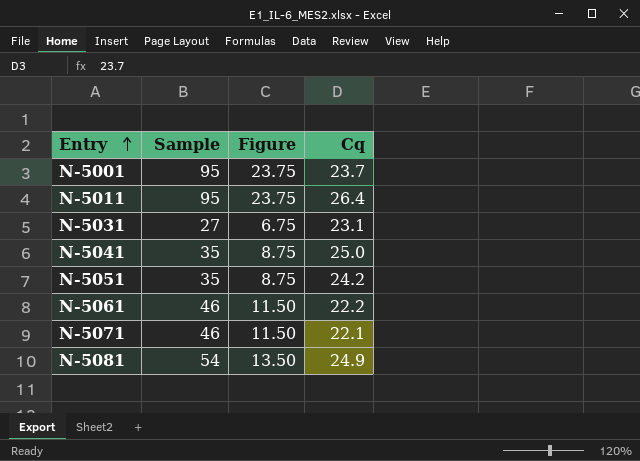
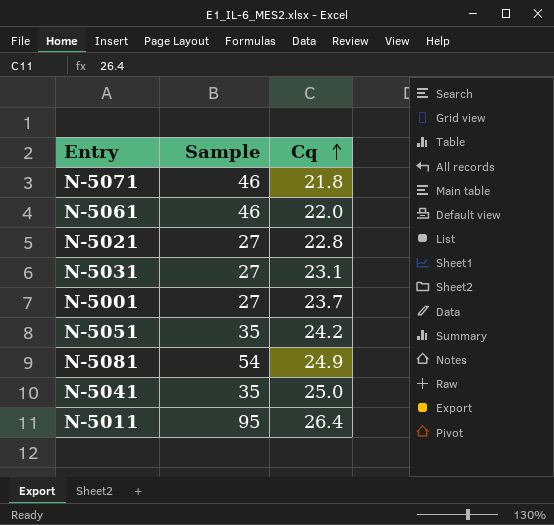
row order: Entry ascending -> Cq ascending
column Figure | formula: [Sample] * 0.25 -> none
N-5071 | Cq: 22.1 -> 21.8
N-5061 | Cq: 22.2 -> 22.0
row N-5021: none -> 27 | 22.8
N-5001 | Sample: 95 -> 27

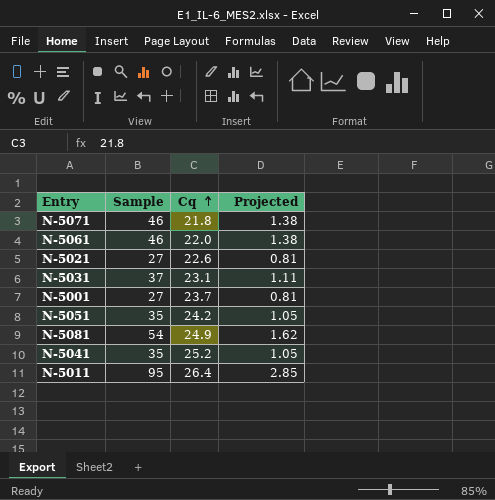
column Projected | formula: none -> [Sample] * 0.03
N-5021 | Cq: 22.8 -> 22.6
N-5031 | Sample: 27 -> 37
N-5041 | Cq: 25.0 -> 25.2

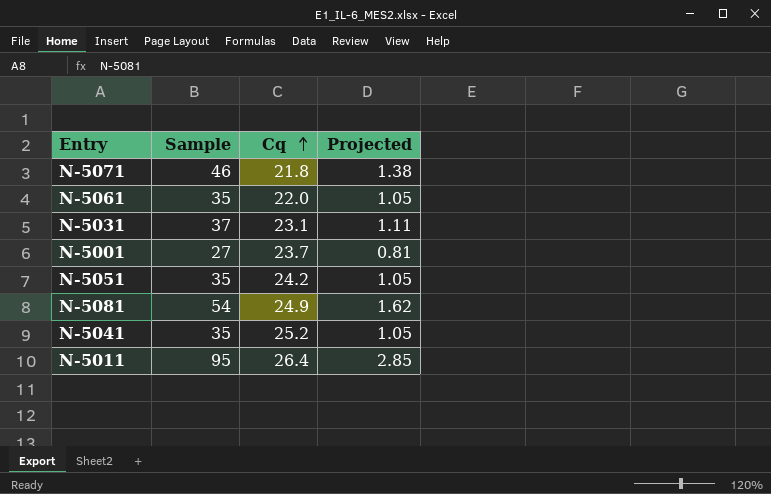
row N-5021: 27 | 22.6 | 0.81 -> none
N-5061 | Sample: 46 -> 35
N-5061 | Projected: 1.38 -> 1.05

